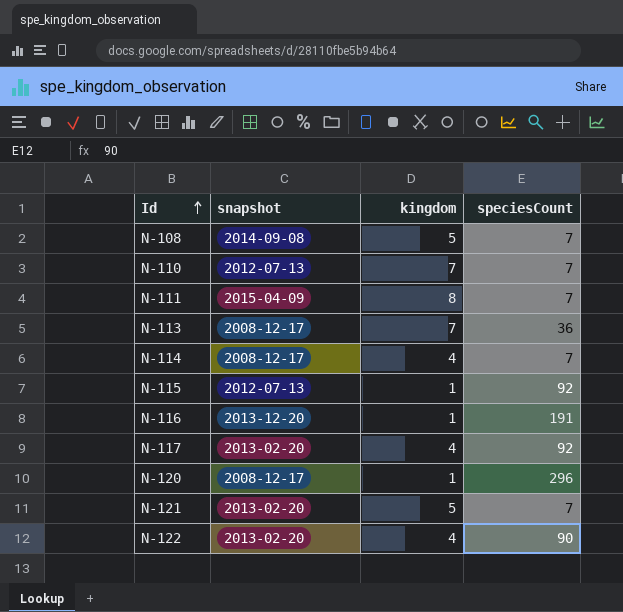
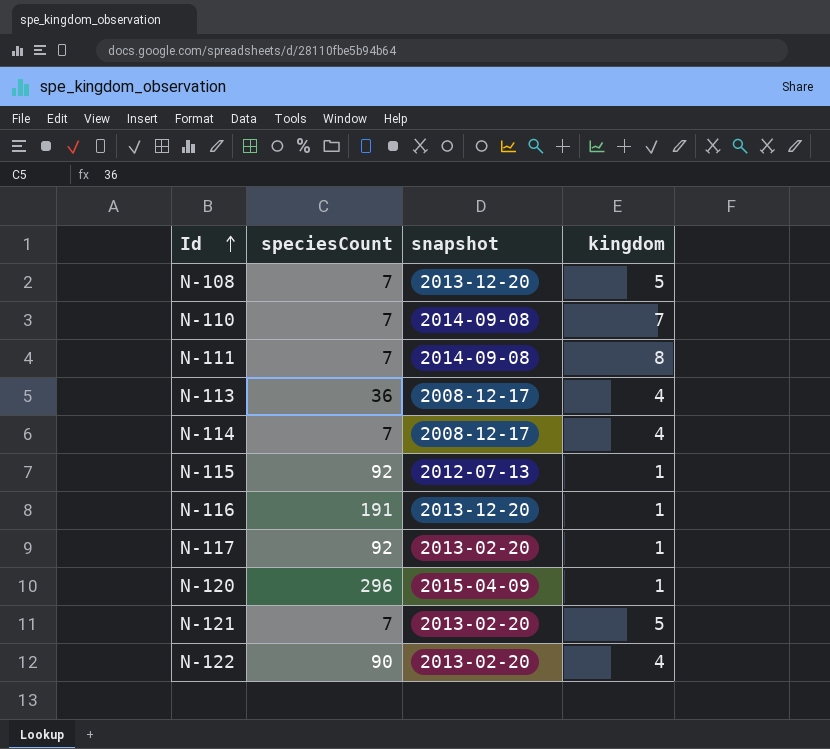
column speciesCount | position: 4 -> 2
N-108 | snapshot: 2014-09-08 -> 2013-12-20
N-110 | snapshot: 2012-07-13 -> 2014-09-08
N-111 | snapshot: 2015-04-09 -> 2014-09-08
N-113 | kingdom: 7 -> 4
N-117 | kingdom: 4 -> 1
N-120 | snapshot: 2008-12-17 -> 2015-04-09

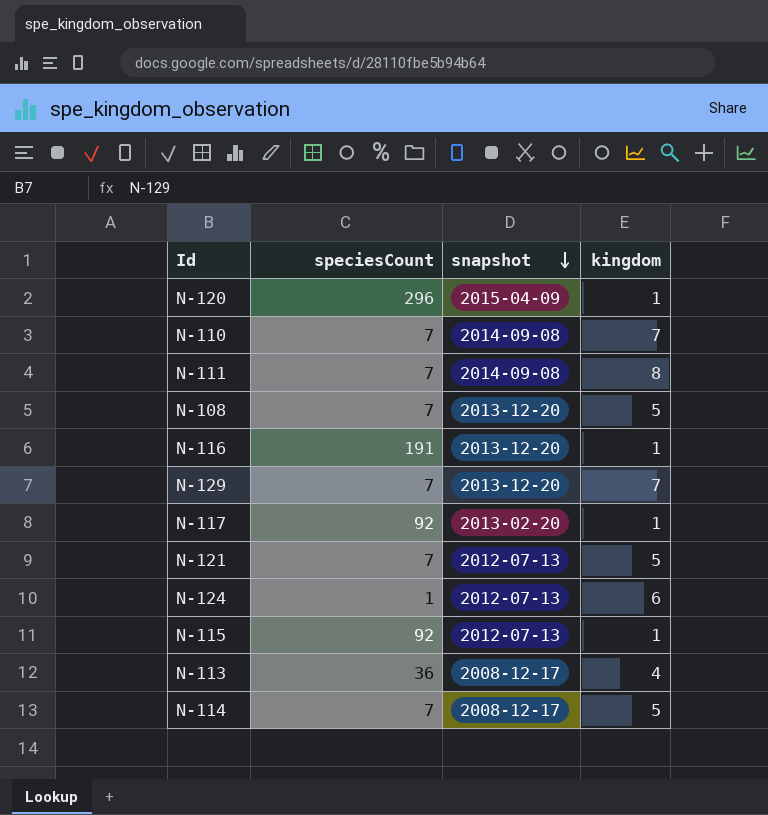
row order: Id ascending -> snapshot descending
row N-122: 90 | 2013-02-20 | 4 -> none
row N-129: none -> 7 | 2013-12-20 | 7
N-121 | snapshot: 2013-02-20 -> 2012-07-13
row N-124: none -> 1 | 2012-07-13 | 6
N-114 | kingdom: 4 -> 5

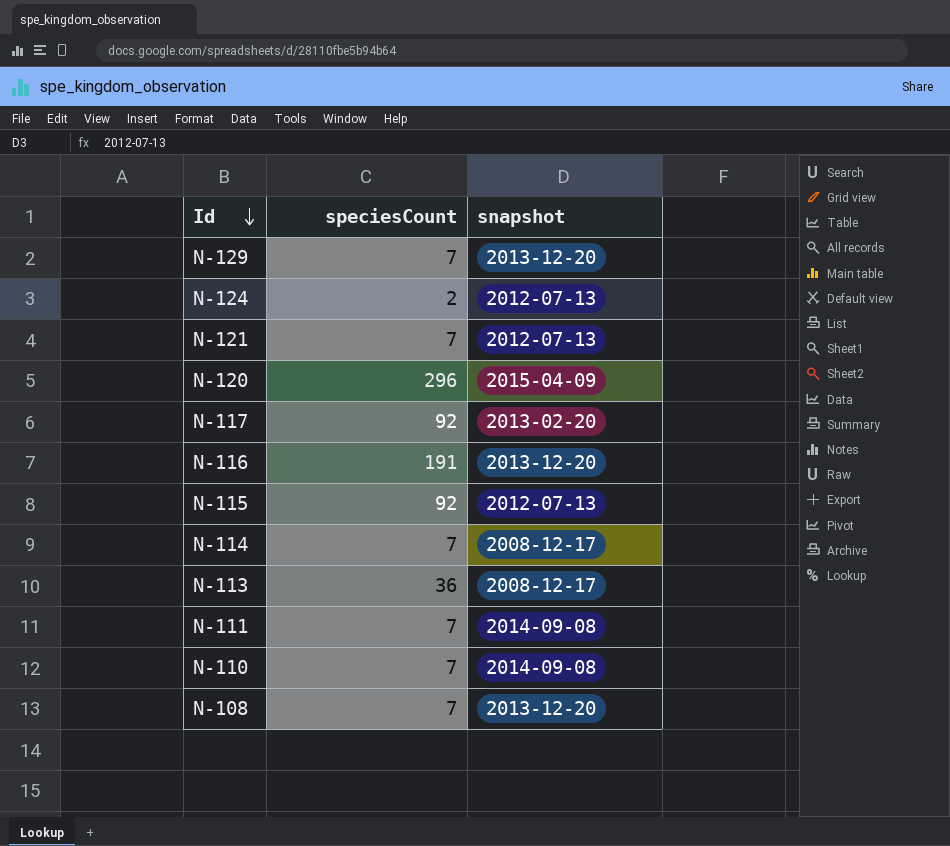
row order: snapshot descending -> Id descending
column kingdom | position: 4 -> none
N-124 | speciesCount: 1 -> 2

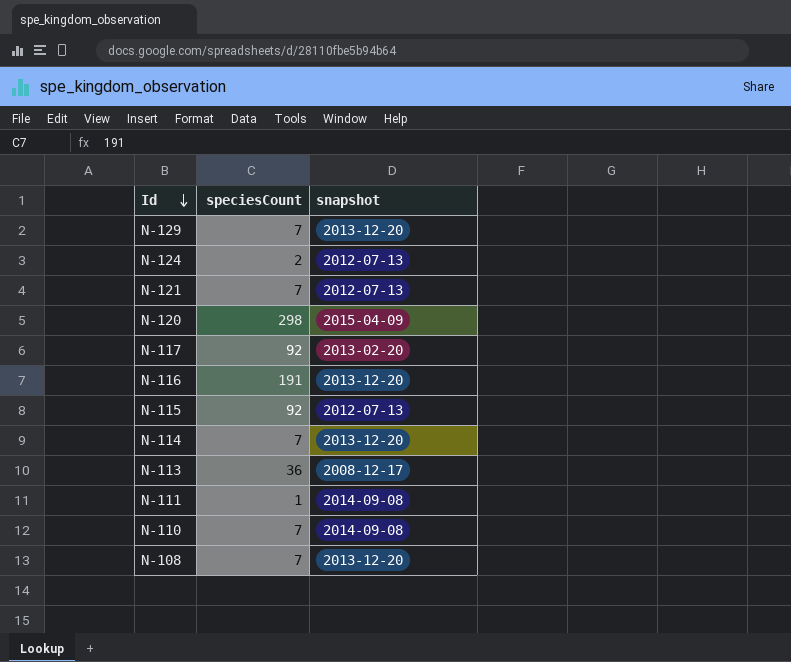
N-120 | speciesCount: 296 -> 298
N-114 | snapshot: 2008-12-17 -> 2013-12-20
N-111 | speciesCount: 7 -> 1

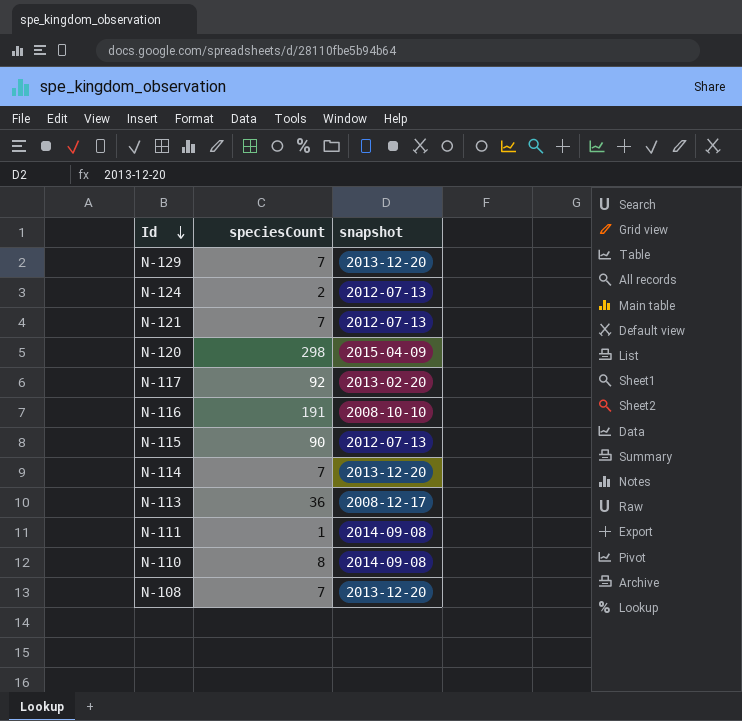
N-116 | snapshot: 2013-12-20 -> 2008-10-10
N-115 | speciesCount: 92 -> 90
N-110 | speciesCount: 7 -> 8

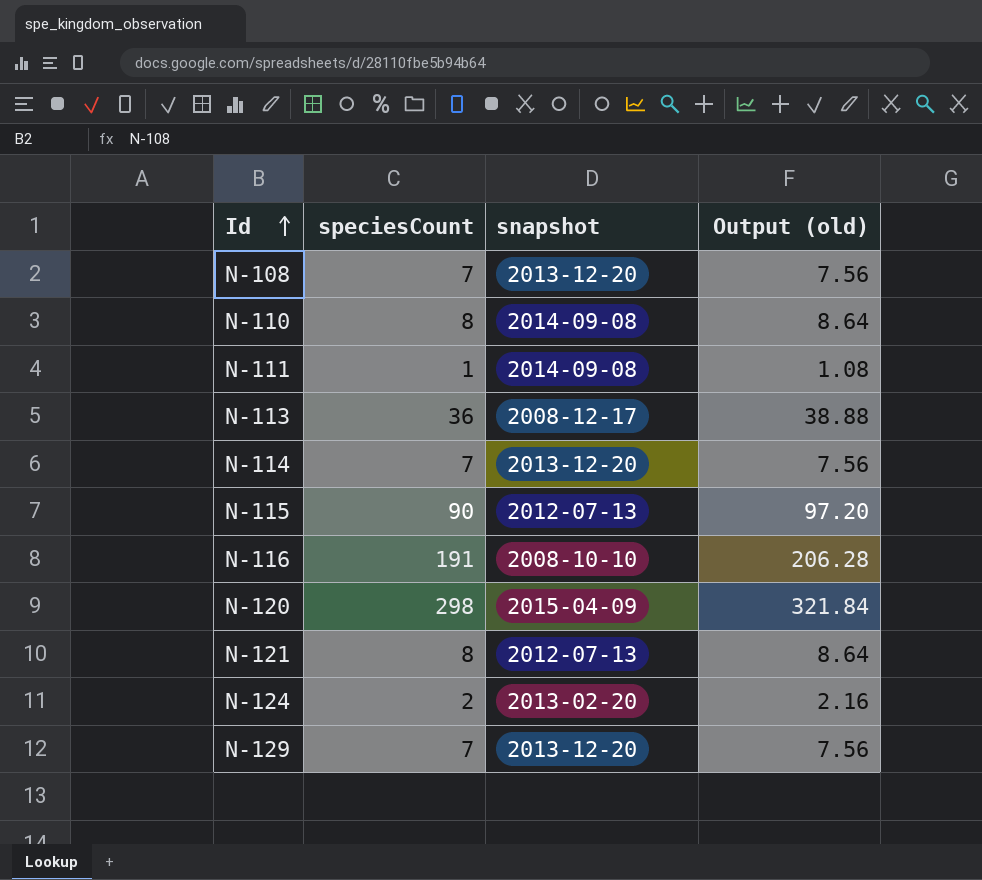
row order: Id descending -> Id ascending
column Output (old) | formula: none -> [speciesCount] * 1.08
row N-117: 92 | 2013-02-20 -> none
N-121 | speciesCount: 7 -> 8
N-124 | snapshot: 2012-07-13 -> 2013-02-20

